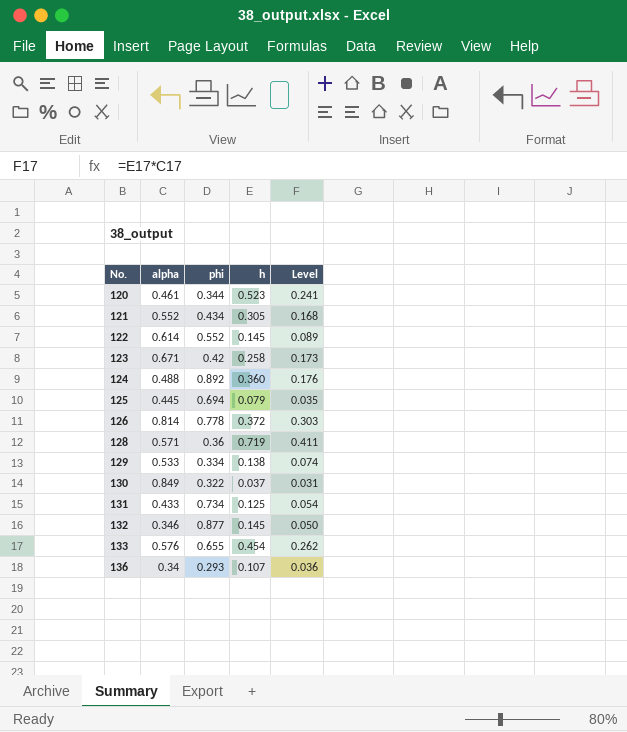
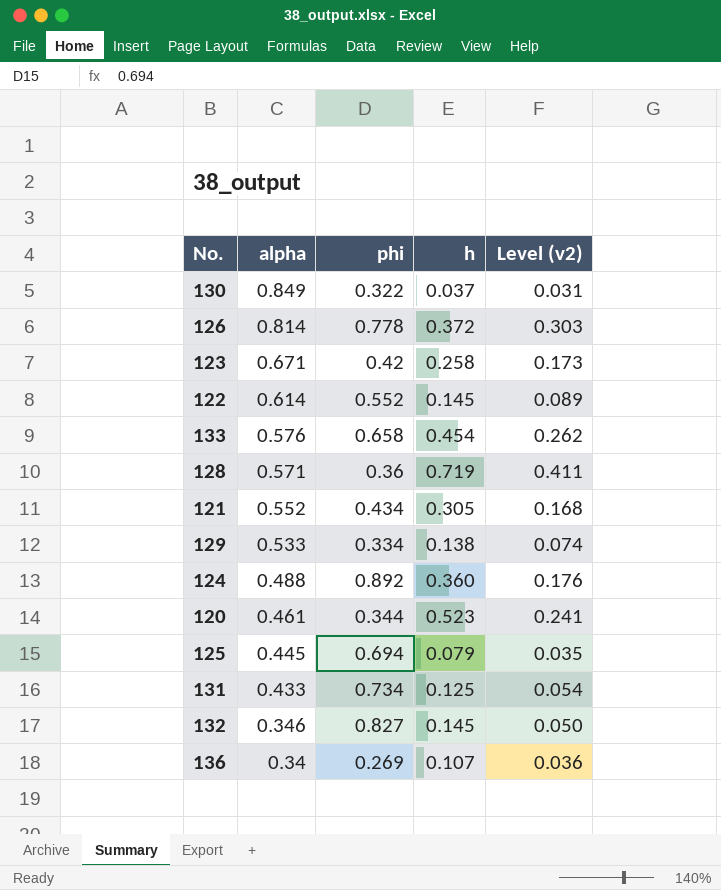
row order: No. ascending -> alpha descending
column name: Level -> Level (v2)
133 | phi: 0.655 -> 0.658
132 | phi: 0.877 -> 0.827
136 | phi: 0.293 -> 0.269

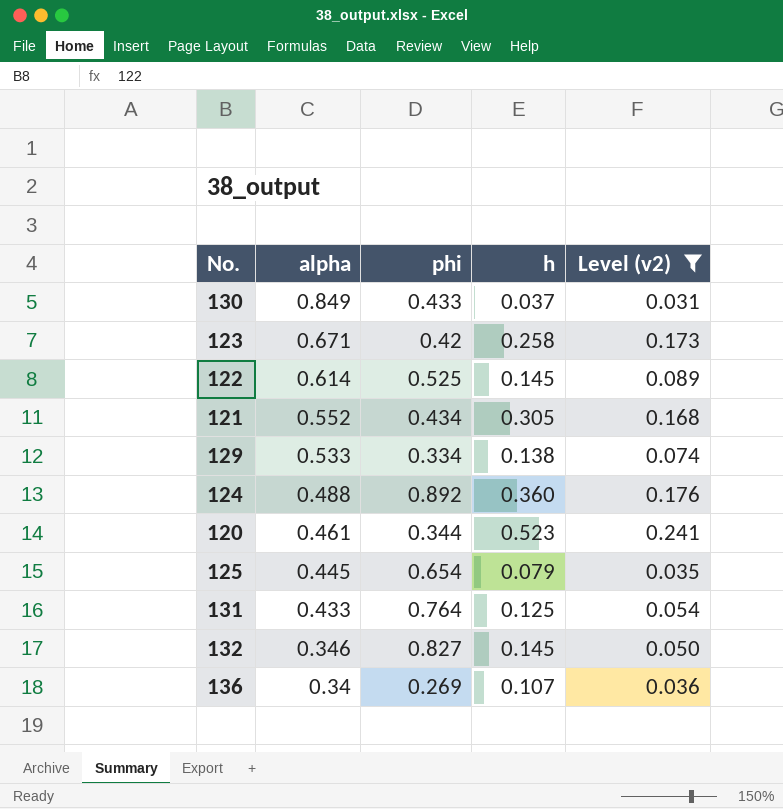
filter: none -> Level (v2) <= 0.241
130 | phi: 0.322 -> 0.433
122 | phi: 0.552 -> 0.525
125 | phi: 0.694 -> 0.654
131 | phi: 0.734 -> 0.764

